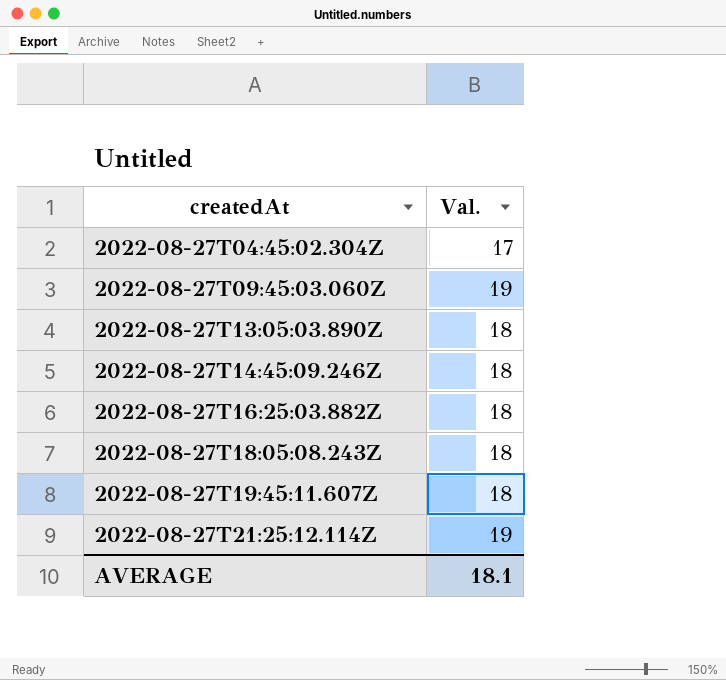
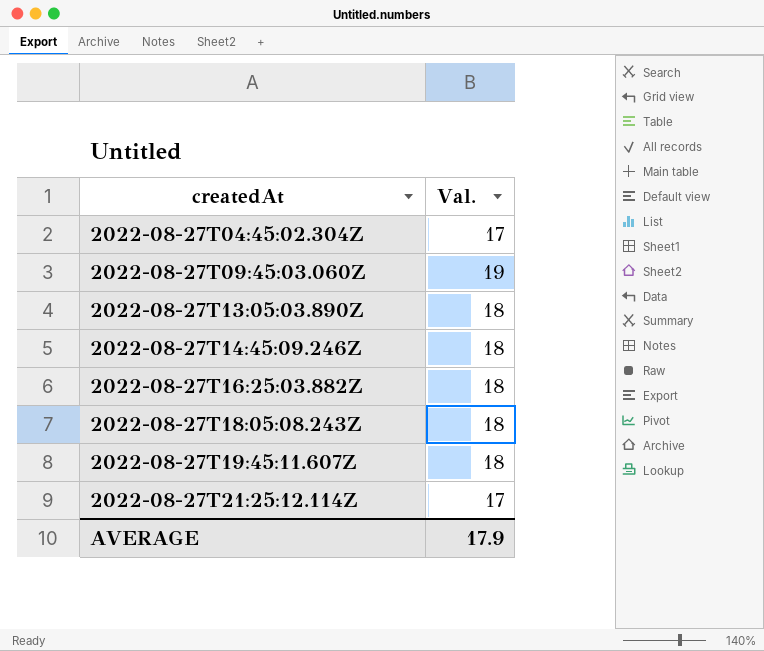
2022-08-27T21:25:12.114Z | Val.: 19 -> 17
AVERAGE | Val.: 18.1 -> 17.9

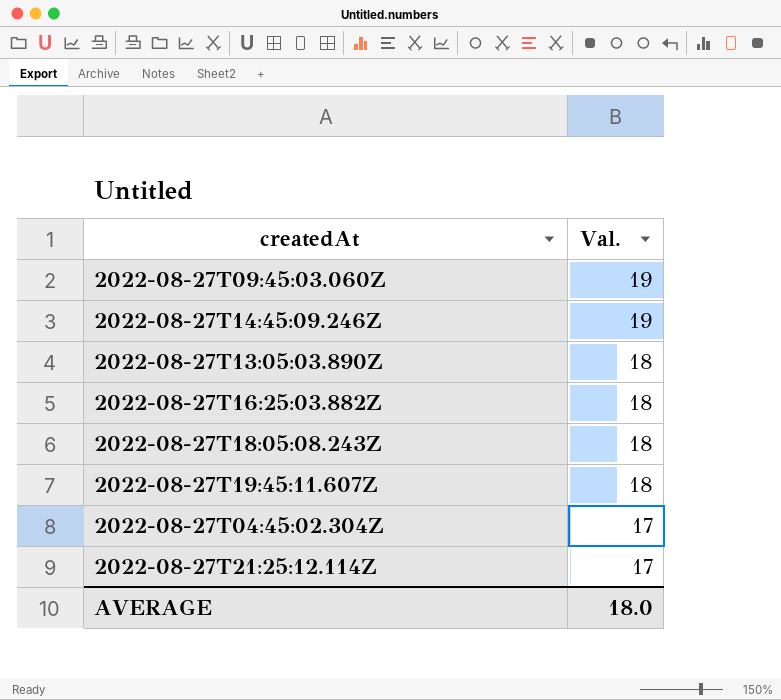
row order: createdAt ascending -> Val. descending
2022-08-27T14:45:09.246Z | Val.: 18 -> 19
AVERAGE | Val.: 17.9 -> 18.0

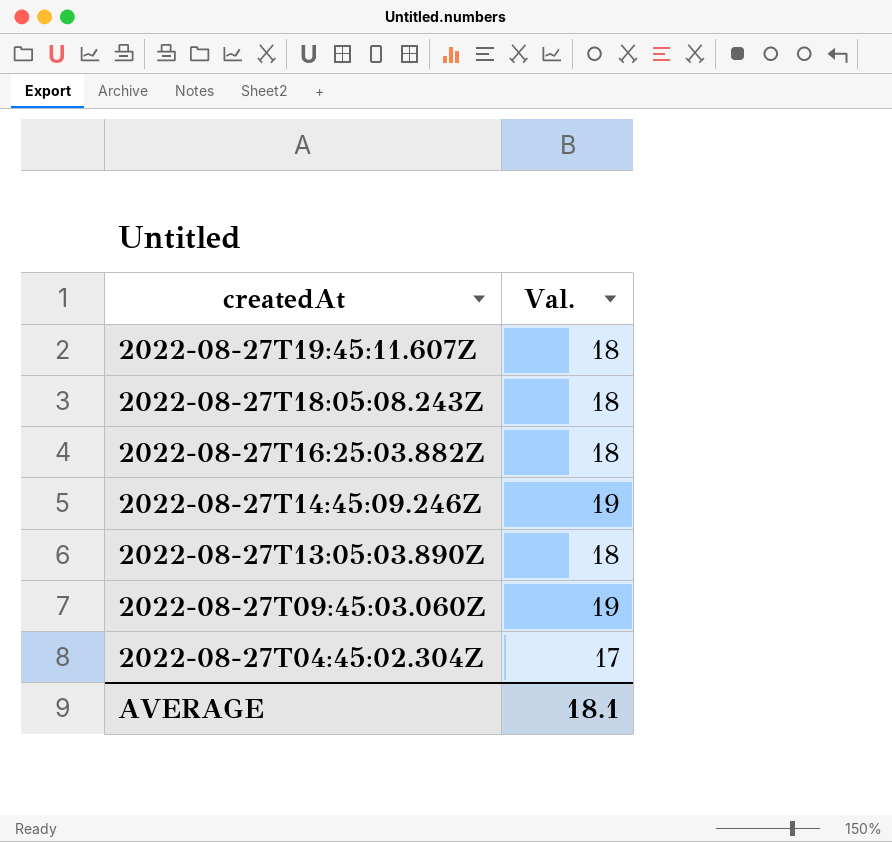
row order: Val. descending -> createdAt descending
row 2022-08-27T21:25:12.114Z: 17 -> none
AVERAGE | Val.: 18.0 -> 18.1

